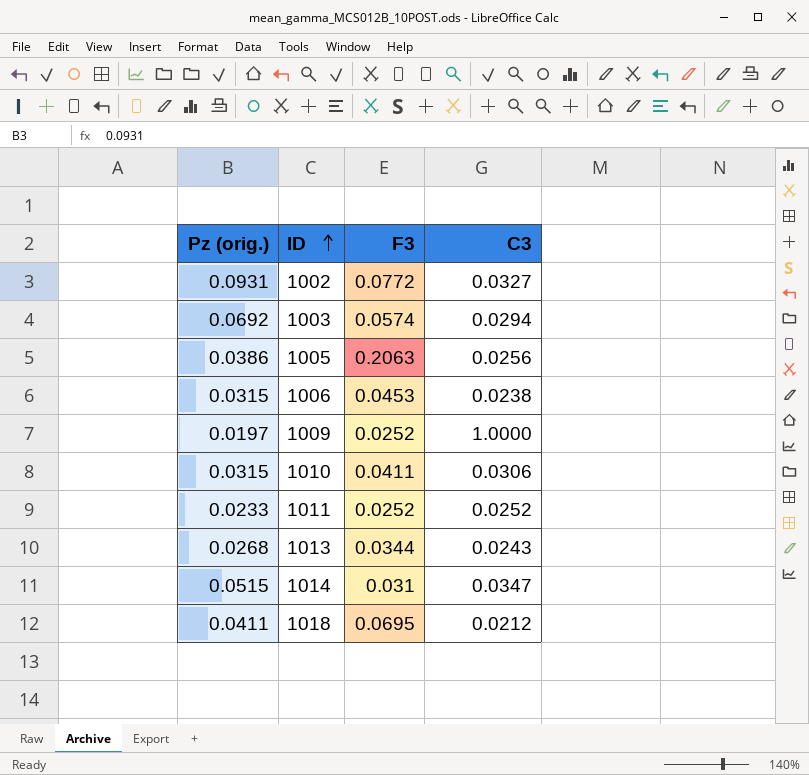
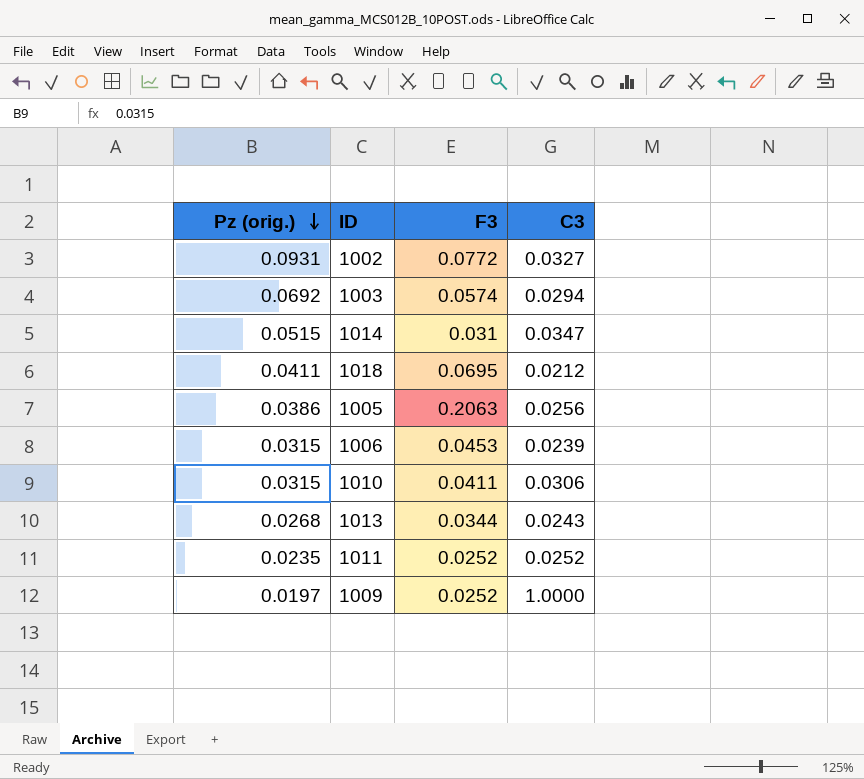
row order: ID ascending -> Pz (orig.) descending
1006 | C3: 0.0238 -> 0.0239
1011 | Pz (orig.): 0.0233 -> 0.0235

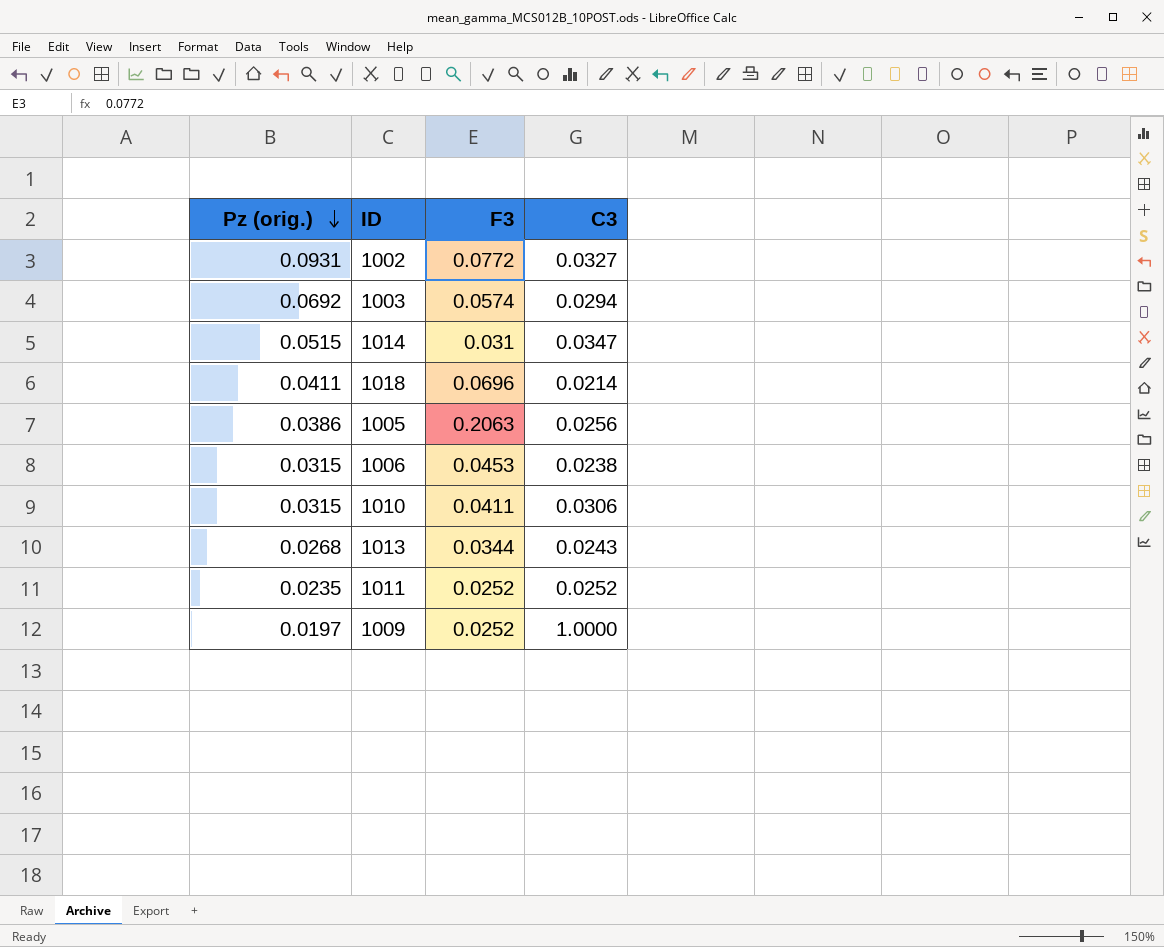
1018 | F3: 0.0695 -> 0.0696
1018 | C3: 0.0212 -> 0.0214
1006 | C3: 0.0239 -> 0.0238

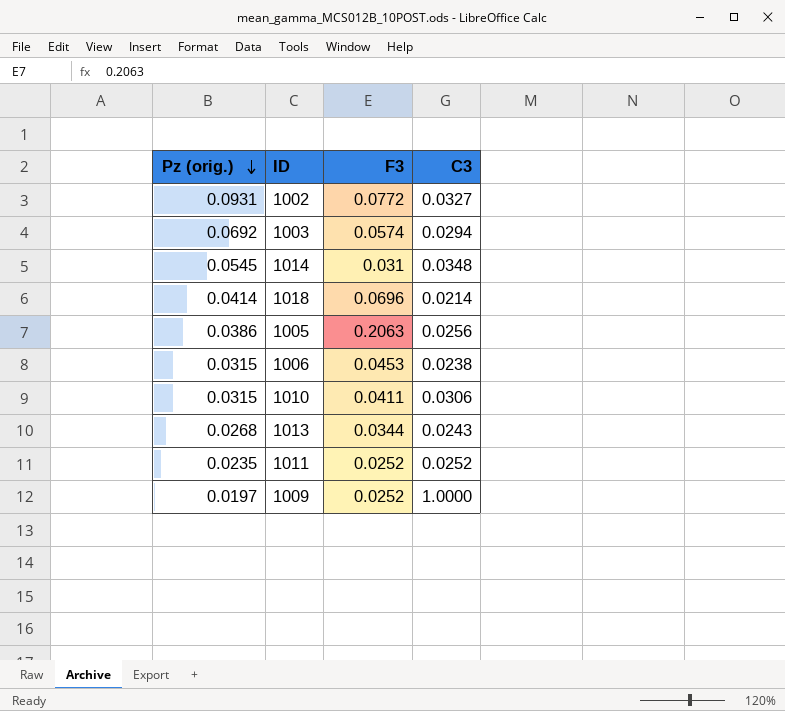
1014 | Pz (orig.): 0.0515 -> 0.0545
1014 | C3: 0.0347 -> 0.0348
1018 | Pz (orig.): 0.0411 -> 0.0414

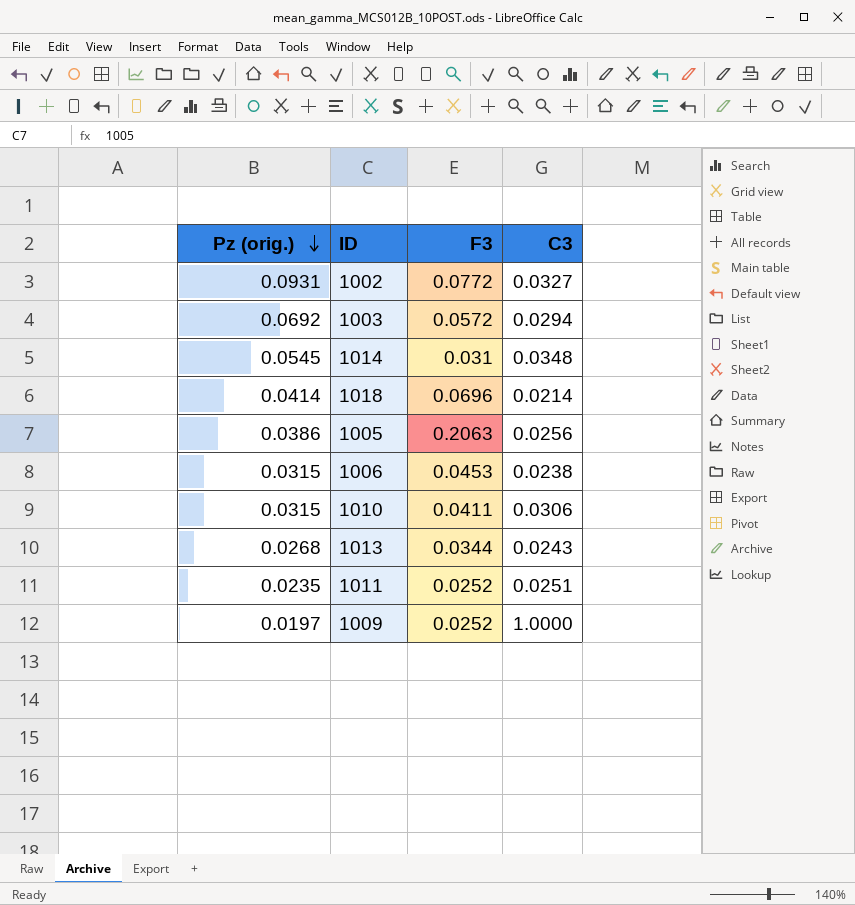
1003 | F3: 0.0574 -> 0.0572
1011 | C3: 0.0252 -> 0.0251

